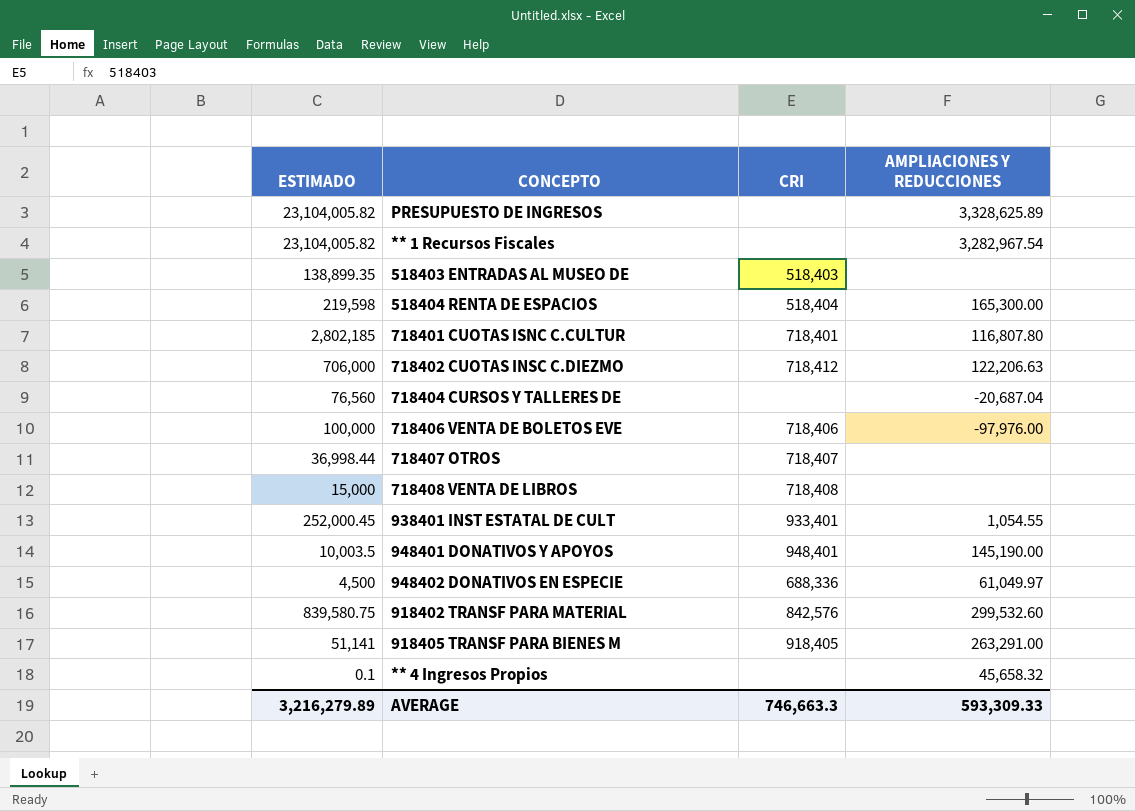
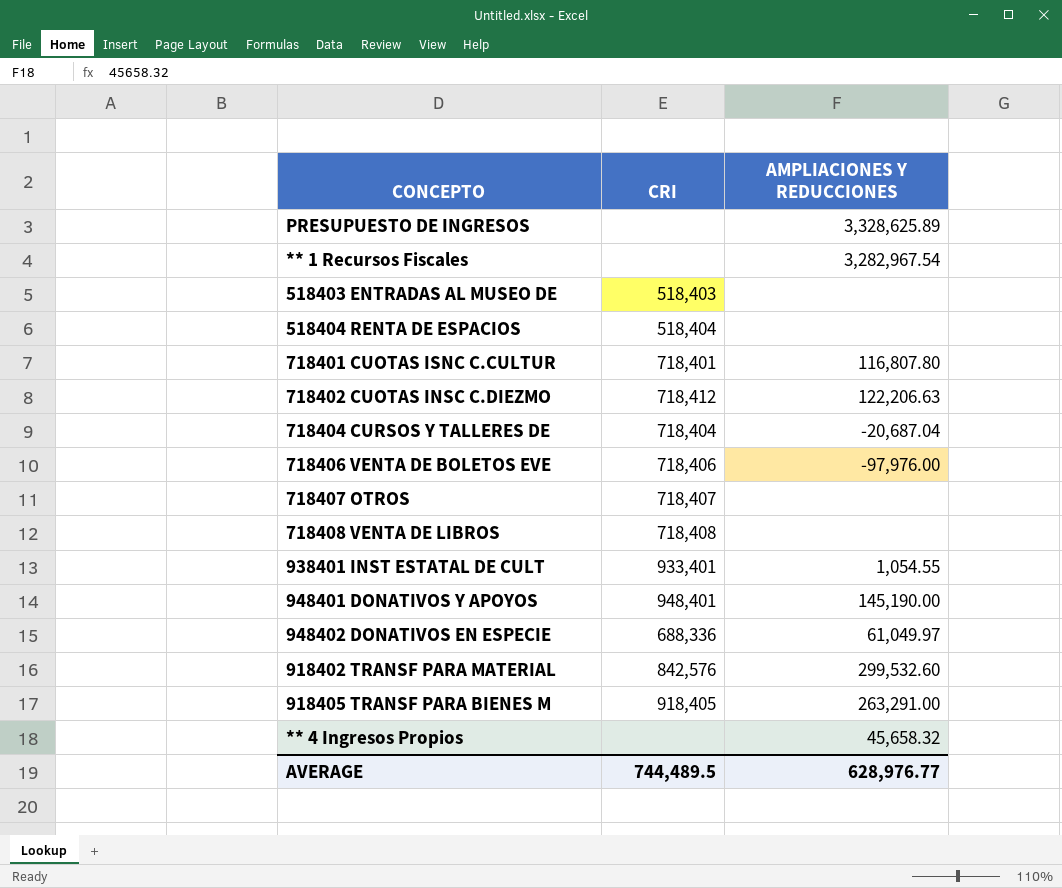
column ESTIMADO | position: 1 -> none
518404 RENTA DE ESPACIOS | AMPLIACIONES Y REDUCCIONES: 165,300.00 -> none
718404 CURSOS Y TALLERES DE | CRI: none -> 718,404
AVERAGE | CRI: 746,663.3 -> 744,489.5
AVERAGE | AMPLIACIONES Y REDUCCIONES: 593,309.33 -> 628,976.77

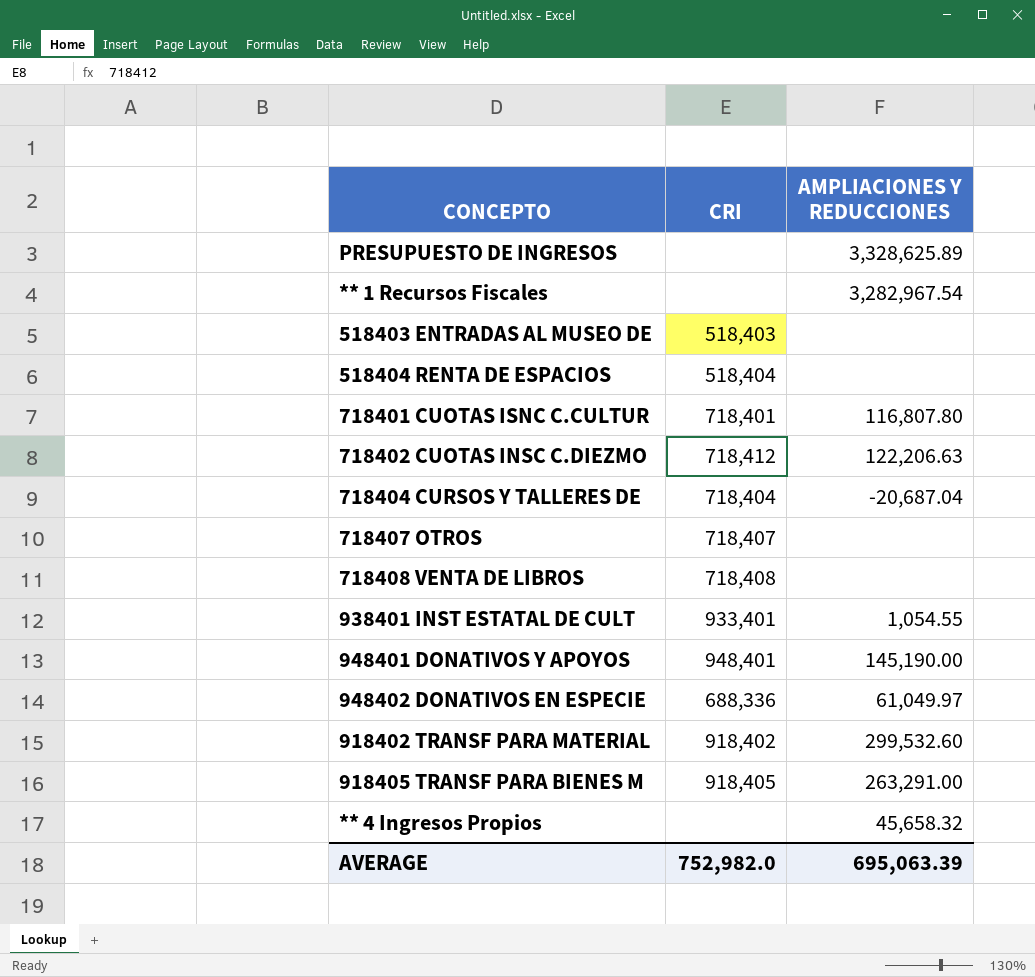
row 718406 VENTA DE BOLETOS EVE: 718,406 | -97,976.00 -> none
918402 TRANSF PARA MATERIAL | CRI: 842,576 -> 918,402
AVERAGE | CRI: 744,489.5 -> 752,982.0
AVERAGE | AMPLIACIONES Y REDUCCIONES: 628,976.77 -> 695,063.39

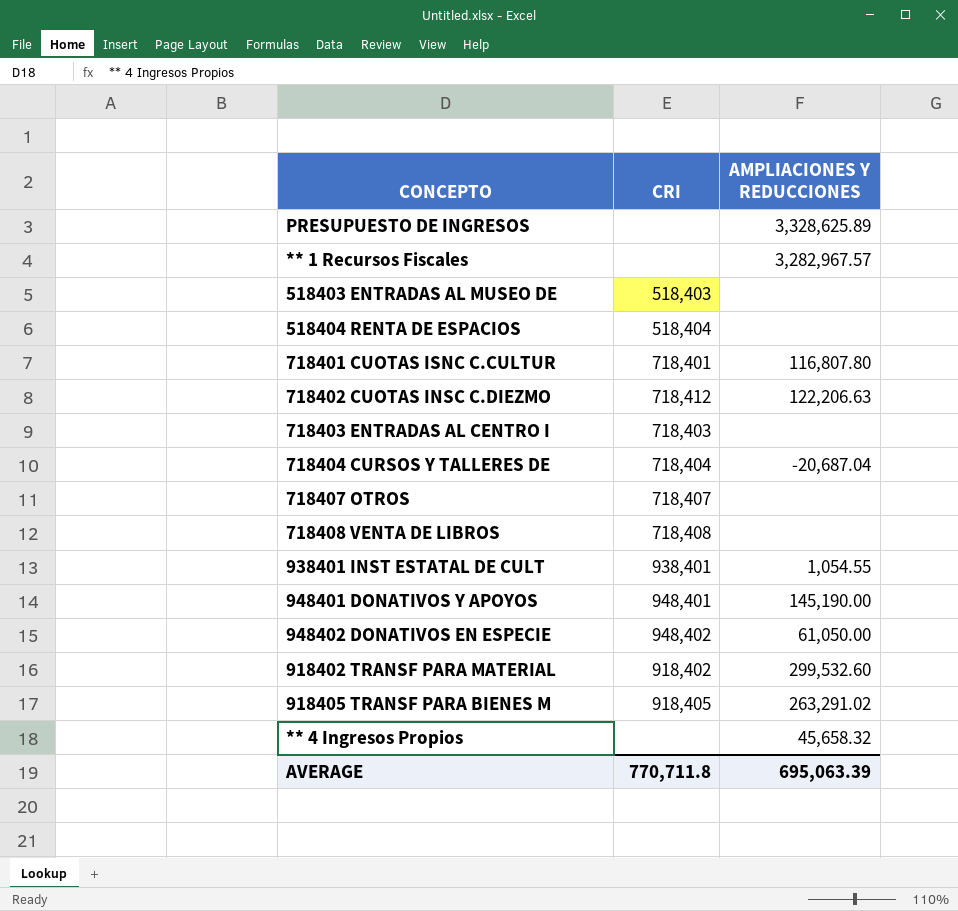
** 1 Recursos Fiscales | AMPLIACIONES Y REDUCCIONES: 3,282,967.54 -> 3,282,967.57
row 718403 ENTRADAS AL CENTRO I: none -> 718,403 | none
938401 INST ESTATAL DE CULT | CRI: 933,401 -> 938,401
948402 DONATIVOS EN ESPECIE | CRI: 688,336 -> 948,402
948402 DONATIVOS EN ESPECIE | AMPLIACIONES Y REDUCCIONES: 61,049.97 -> 61,050.00
918405 TRANSF PARA BIENES M | AMPLIACIONES Y REDUCCIONES: 263,291.00 -> 263,291.02
AVERAGE | CRI: 752,982.0 -> 770,711.8

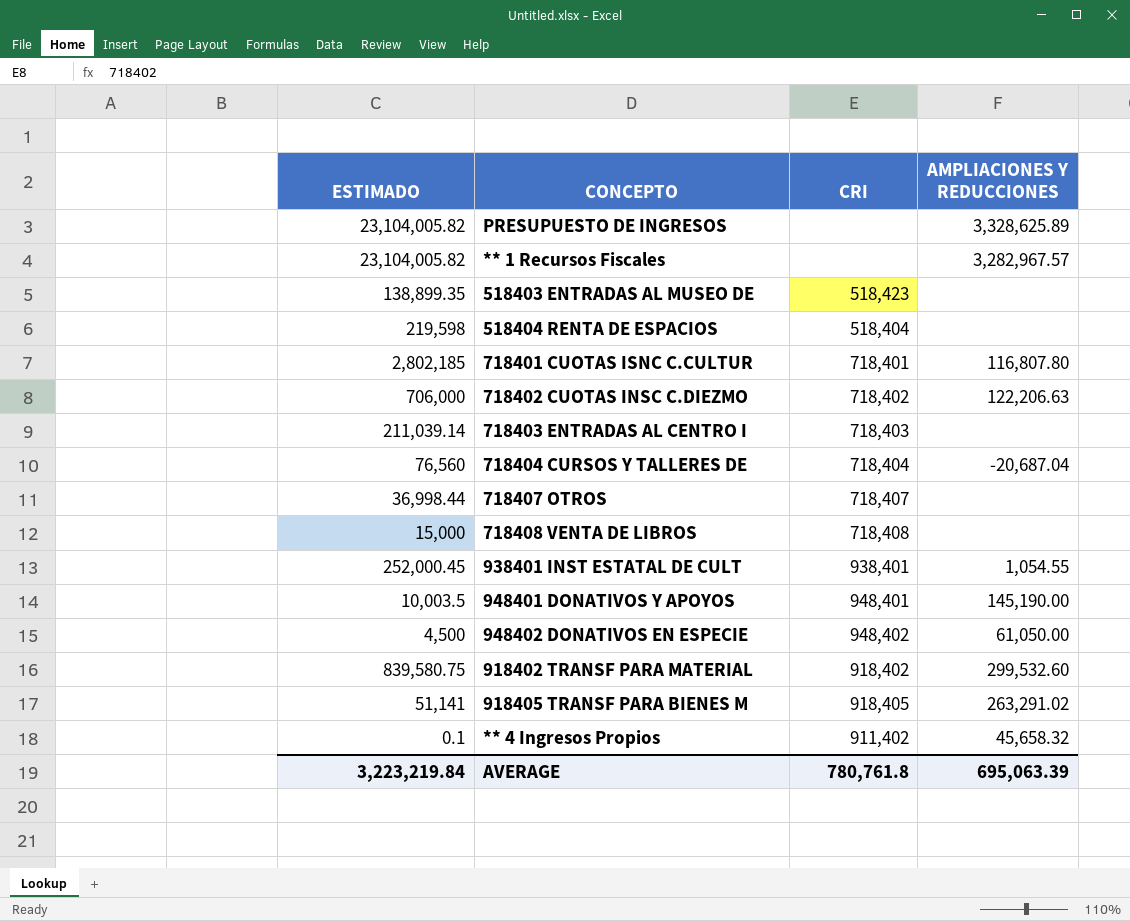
column ESTIMADO | position: none -> 1
518403 ENTRADAS AL MUSEO DE | CRI: 518,403 -> 518,423
718402 CUOTAS INSC C.DIEZMO | CRI: 718,412 -> 718,402
** 4 Ingresos Propios | CRI: none -> 911,402
AVERAGE | CRI: 770,711.8 -> 780,761.8

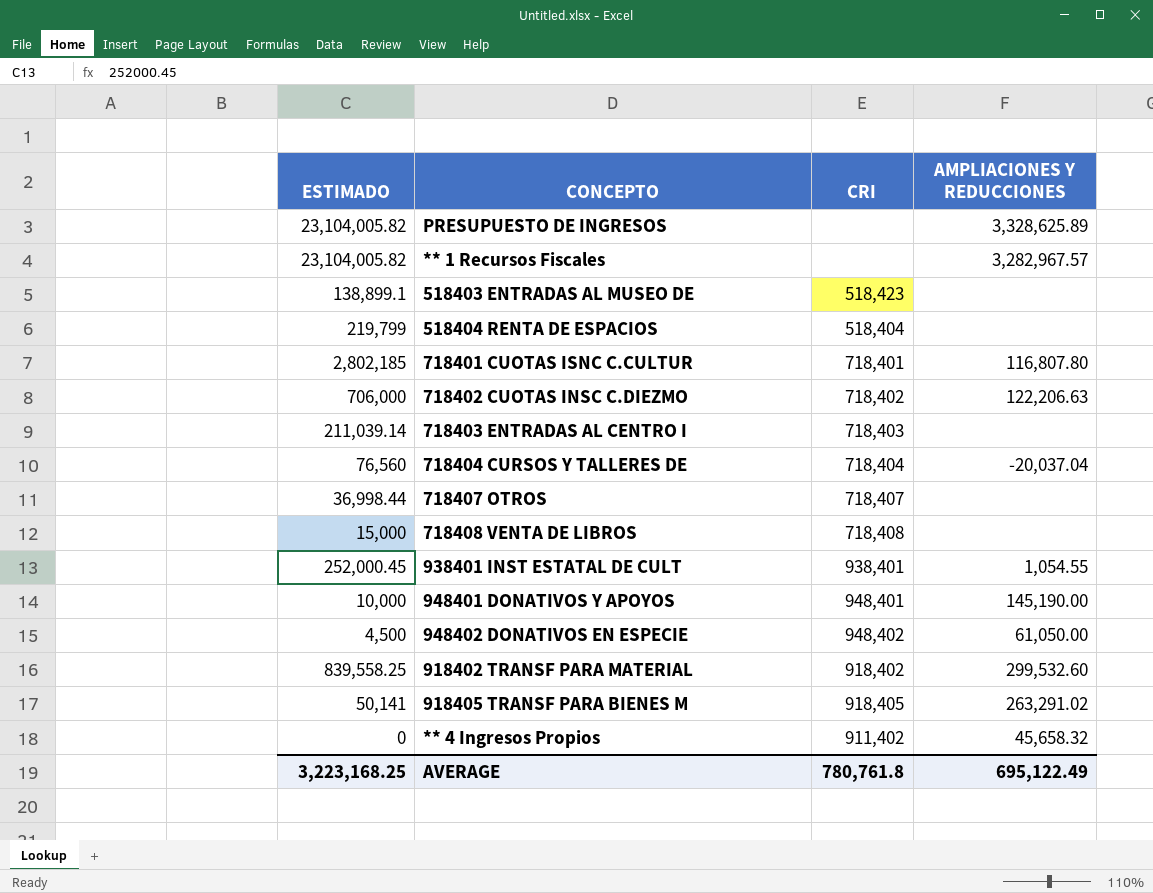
518403 ENTRADAS AL MUSEO DE | ESTIMADO: 138,899.35 -> 138,899.1
518404 RENTA DE ESPACIOS | ESTIMADO: 219,598 -> 219,799
718404 CURSOS Y TALLERES DE | AMPLIACIONES Y REDUCCIONES: -20,687.04 -> -20,037.04
948401 DONATIVOS Y APOYOS | ESTIMADO: 10,003.5 -> 10,000
918402 TRANSF PARA MATERIAL | ESTIMADO: 839,580.75 -> 839,558.25
918405 TRANSF PARA BIENES M | ESTIMADO: 51,141 -> 50,141
** 4 Ingresos Propios | ESTIMADO: 0.1 -> 0
AVERAGE | ESTIMADO: 3,223,219.84 -> 3,223,168.25
AVERAGE | AMPLIACIONES Y REDUCCIONES: 695,063.39 -> 695,122.49

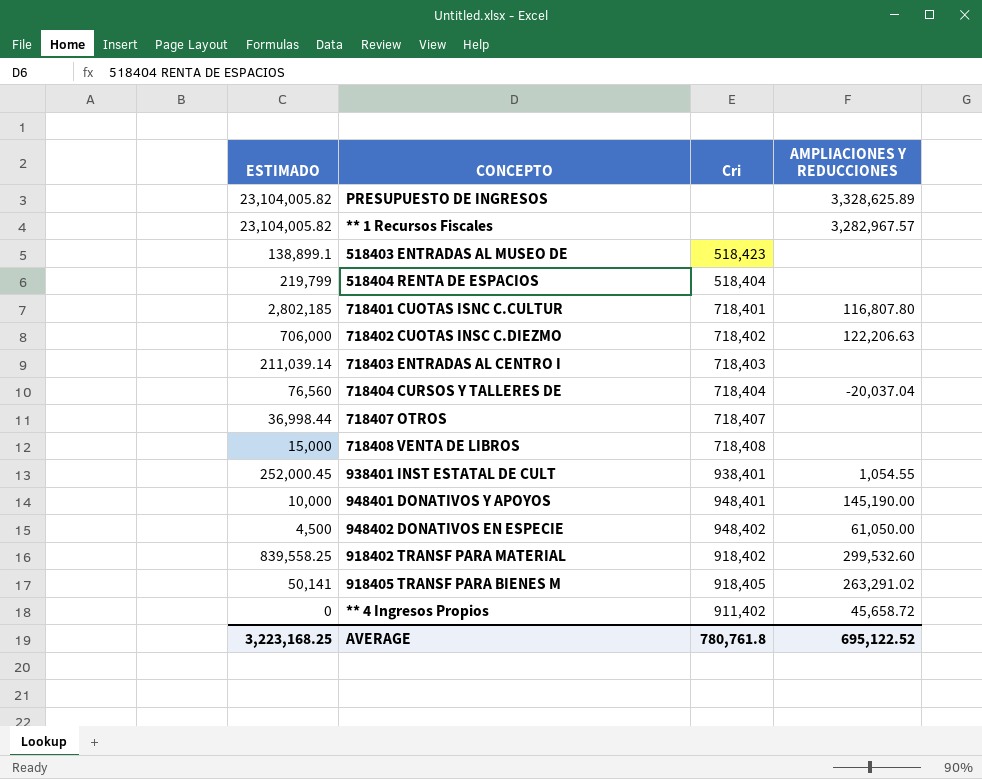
column name: CRI -> Cri
** 4 Ingresos Propios | AMPLIACIONES Y REDUCCIONES: 45,658.32 -> 45,658.72
AVERAGE | AMPLIACIONES Y REDUCCIONES: 695,122.49 -> 695,122.52

